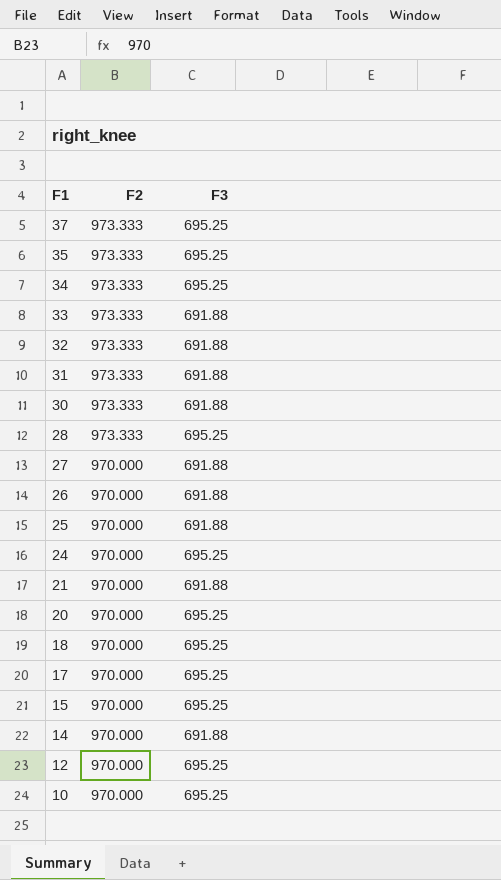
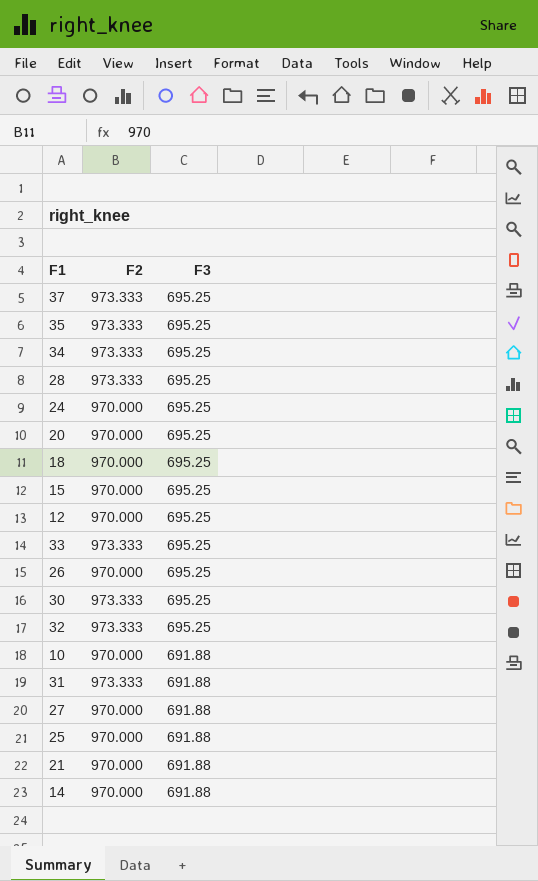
row order: F1 descending -> F3 descending
row 17: 970.000 | 695.25 -> none
33 | F3: 691.88 -> 695.25
26 | F3: 691.88 -> 695.25
30 | F3: 691.88 -> 695.25
32 | F3: 691.88 -> 695.25
10 | F3: 695.25 -> 691.88

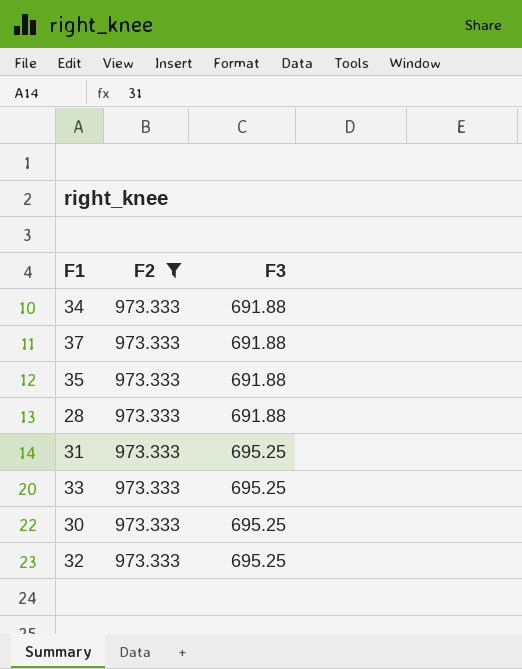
filter: none -> F2 = 973.333
row order: F3 descending -> F3 ascending
34 | F3: 695.25 -> 691.88
37 | F3: 695.25 -> 691.88
35 | F3: 695.25 -> 691.88
28 | F3: 695.25 -> 691.88
31 | F3: 691.88 -> 695.25

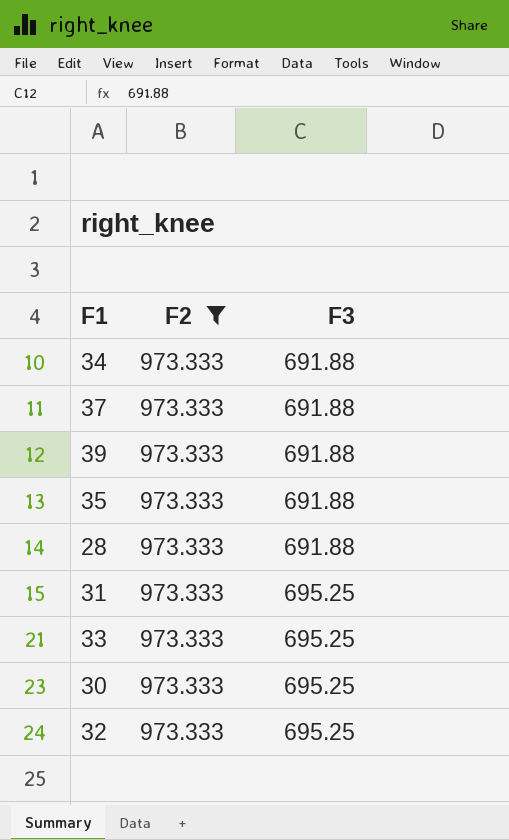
row 39: none -> 973.333 | 691.88

